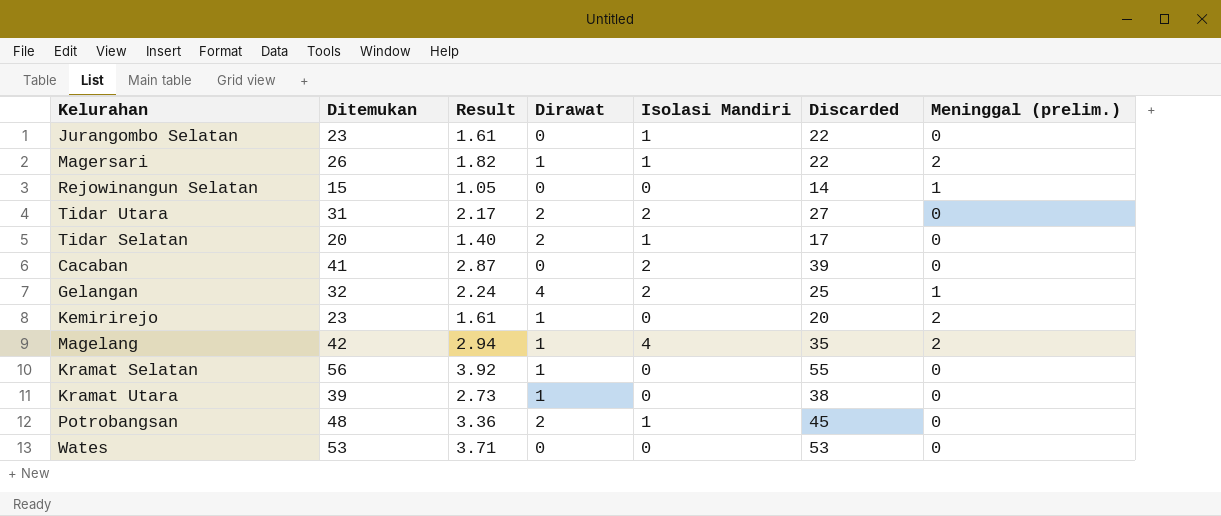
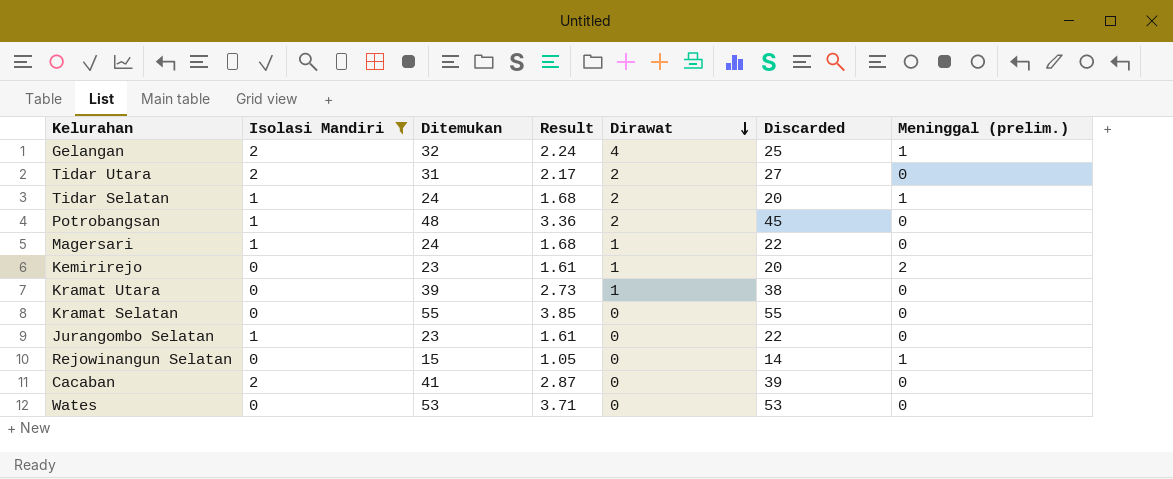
filter: none -> Isolasi Mandiri != 4
row order: none -> Dirawat descending
column Isolasi Mandiri | position: 5 -> 2
Tidar Selatan | Ditemukan: 20 -> 24
Tidar Selatan | Result: 1.40 -> 1.68
Tidar Selatan | Discarded: 17 -> 20
Tidar Selatan | Meninggal (prelim.): 0 -> 1
Magersari | Ditemukan: 26 -> 24
Magersari | Result: 1.82 -> 1.68
Magersari | Meninggal (prelim.): 2 -> 0
Kramat Selatan | Ditemukan: 56 -> 55
Kramat Selatan | Result: 3.92 -> 3.85
Kramat Selatan | Dirawat: 1 -> 0

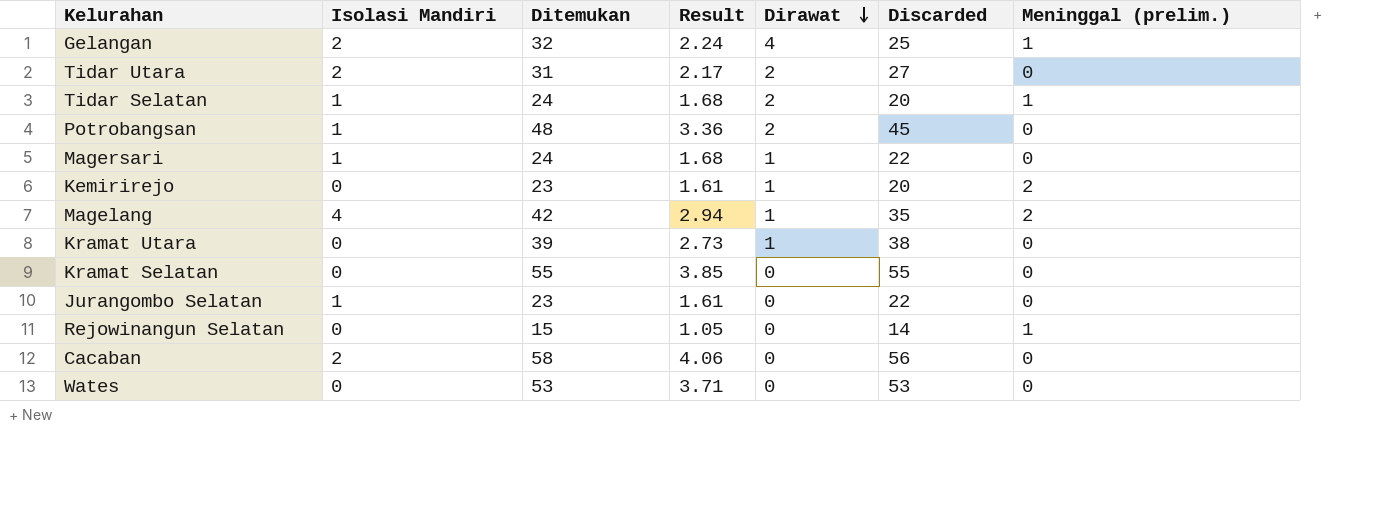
filter: Isolasi Mandiri != 4 -> none
Cacaban | Ditemukan: 41 -> 58
Cacaban | Result: 2.87 -> 4.06
Cacaban | Discarded: 39 -> 56

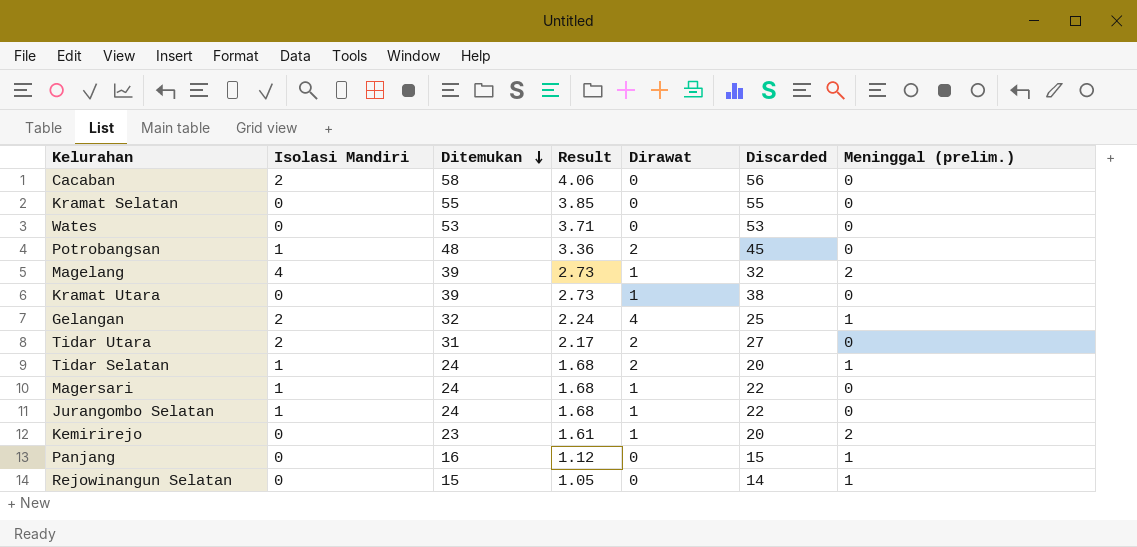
row order: Dirawat descending -> Ditemukan descending
Magelang | Ditemukan: 42 -> 39
Magelang | Result: 2.94 -> 2.73
Magelang | Discarded: 35 -> 32
Jurangombo Selatan | Ditemukan: 23 -> 24
Jurangombo Selatan | Result: 1.61 -> 1.68
Jurangombo Selatan | Dirawat: 0 -> 1
row Panjang: none -> 0 | 16 | 1.12 | 0 | 15 | 1

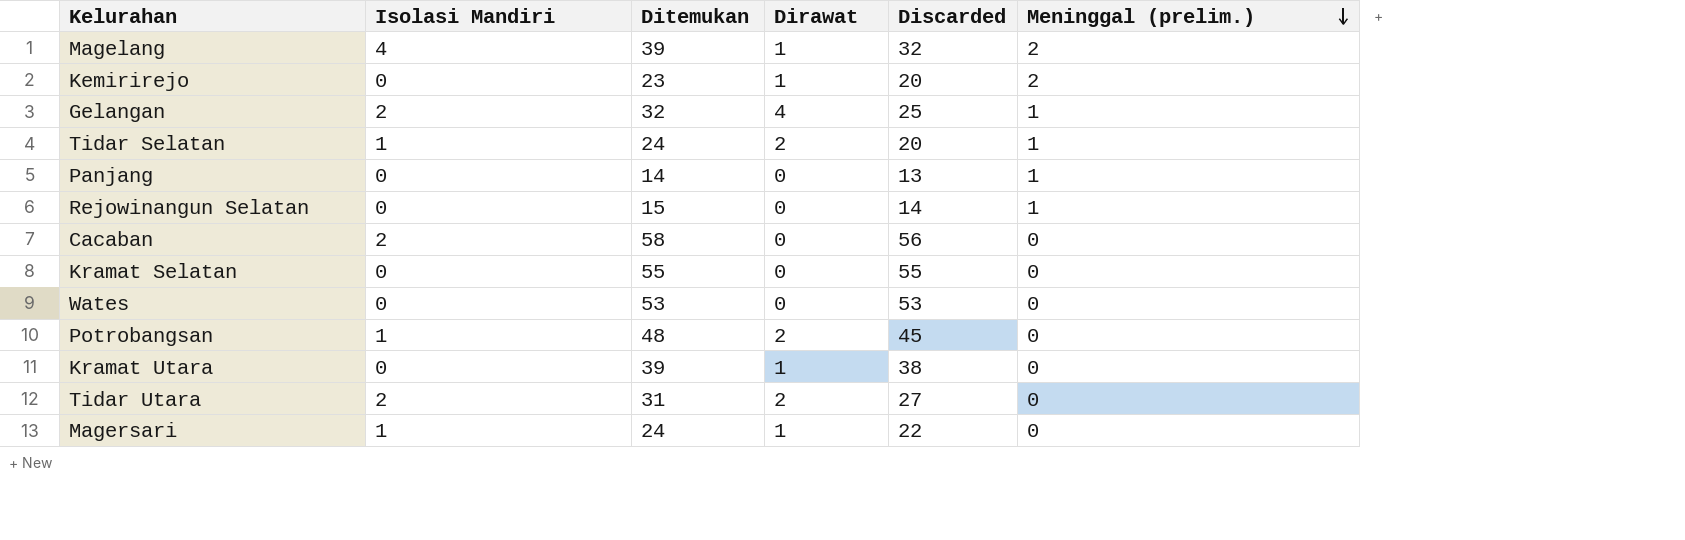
row order: Ditemukan descending -> Meninggal (prelim.) descending
column Result | formula: [Ditemukan] * 0.07 -> none
row Jurangombo Selatan: 1 | 24 | 1.68 | 1 | 22 | 0 -> none
Panjang | Ditemukan: 16 -> 14
Panjang | Discarded: 15 -> 13

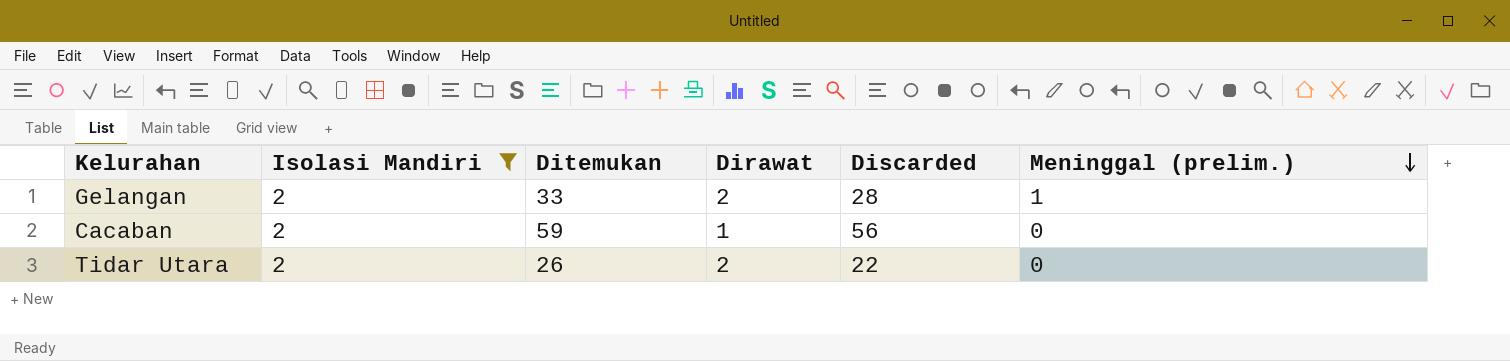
filter: none -> Isolasi Mandiri = 2
Gelangan | Ditemukan: 32 -> 33
Gelangan | Dirawat: 4 -> 2
Gelangan | Discarded: 25 -> 28
Cacaban | Ditemukan: 58 -> 59
Cacaban | Dirawat: 0 -> 1
Tidar Utara | Ditemukan: 31 -> 26
Tidar Utara | Discarded: 27 -> 22

